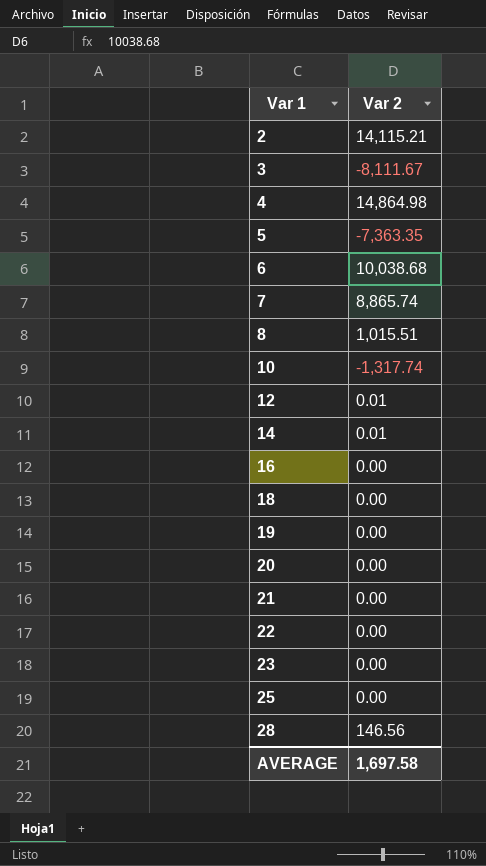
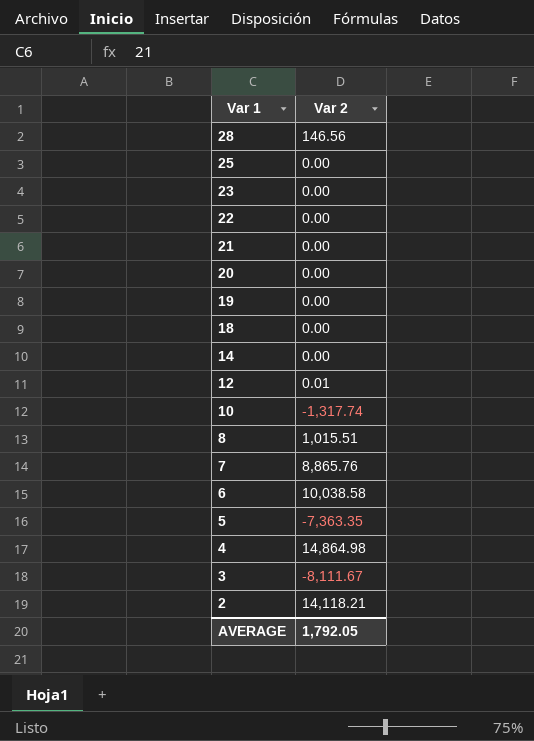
row order: Var 1 ascending -> Var 1 descending
row 16: 0.00 -> none
14 | Var 2: 0.01 -> 0.00
7 | Var 2: 8,865.74 -> 8,865.76
6 | Var 2: 10,038.68 -> 10,038.58
2 | Var 2: 14,115.21 -> 14,118.21
AVERAGE | Var 2: 1,697.58 -> 1,792.05

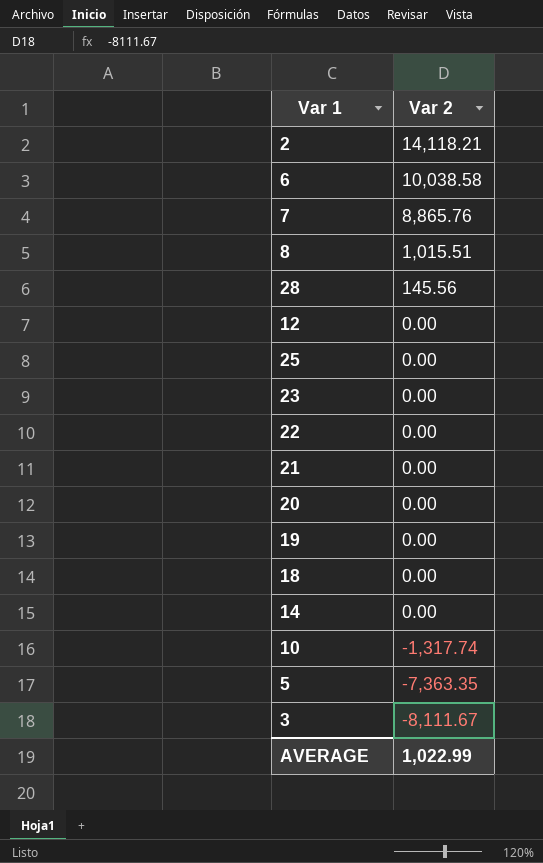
row order: Var 1 descending -> Var 2 descending
row 4: 14,864.98 -> none
28 | Var 2: 146.56 -> 145.56
12 | Var 2: 0.01 -> 0.00
AVERAGE | Var 2: 1,792.05 -> 1,022.99

